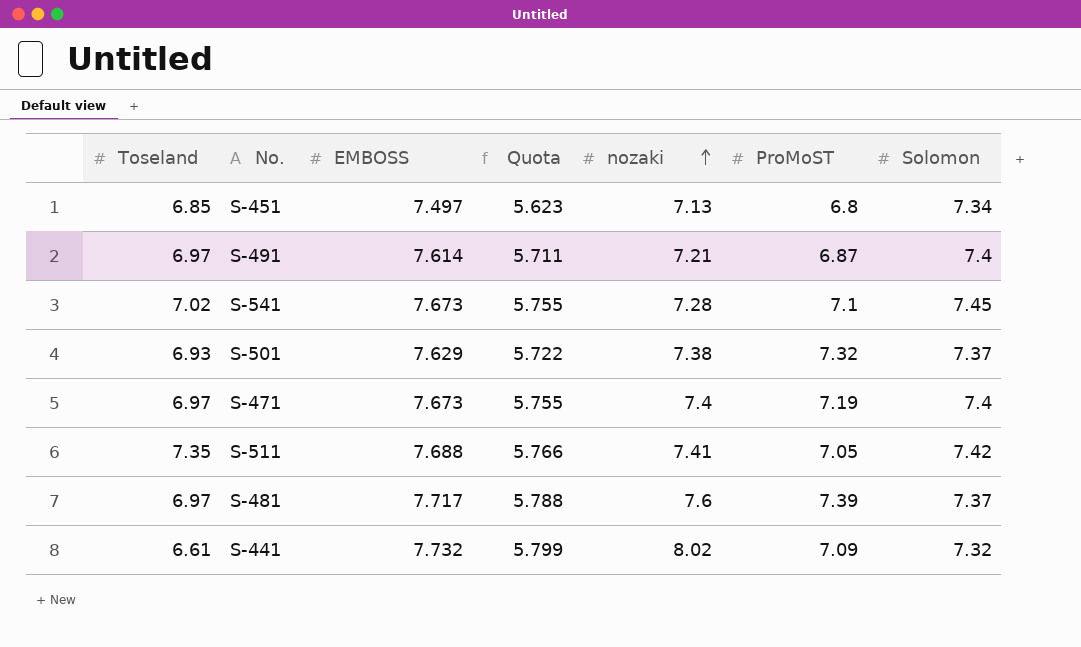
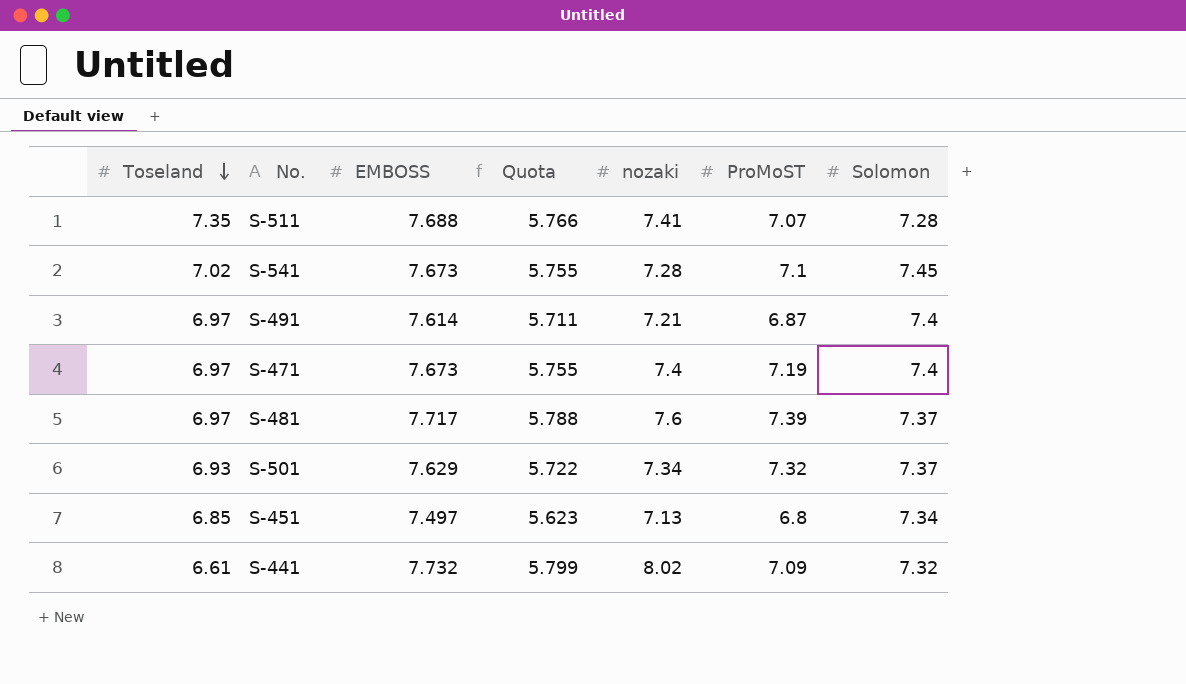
row order: nozaki ascending -> Toseland descending
S-511 | ProMoST: 7.05 -> 7.07
S-511 | Solomon: 7.42 -> 7.28
S-501 | nozaki: 7.38 -> 7.34

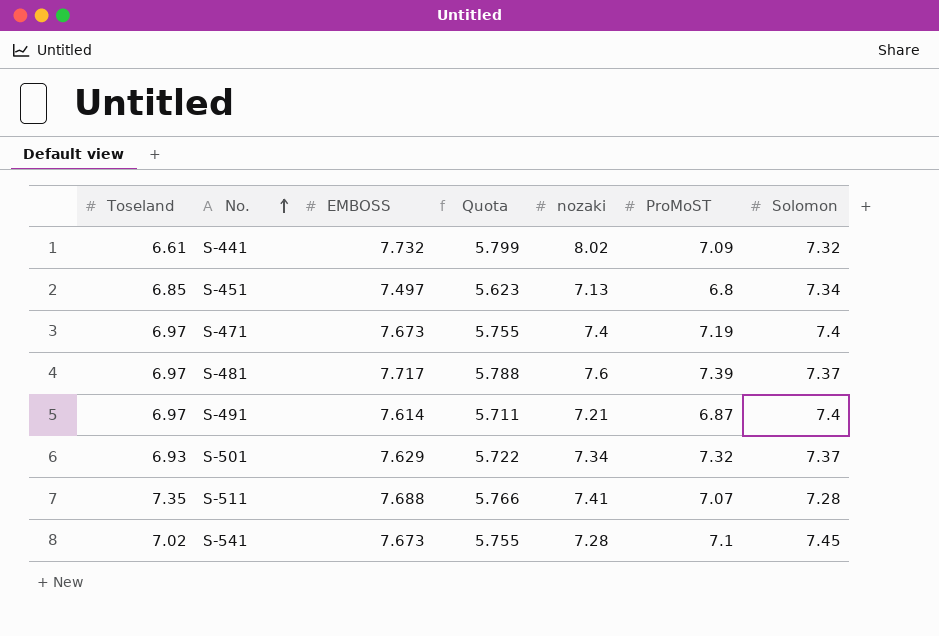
row order: Toseland descending -> No. ascending

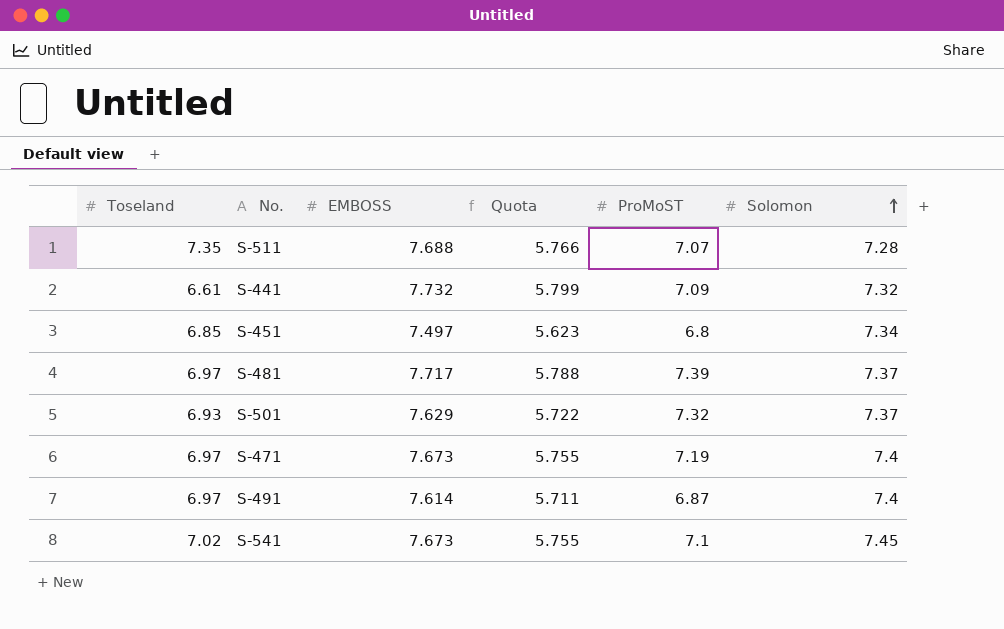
row order: No. ascending -> Solomon ascending
column nozaki | position: 5 -> none

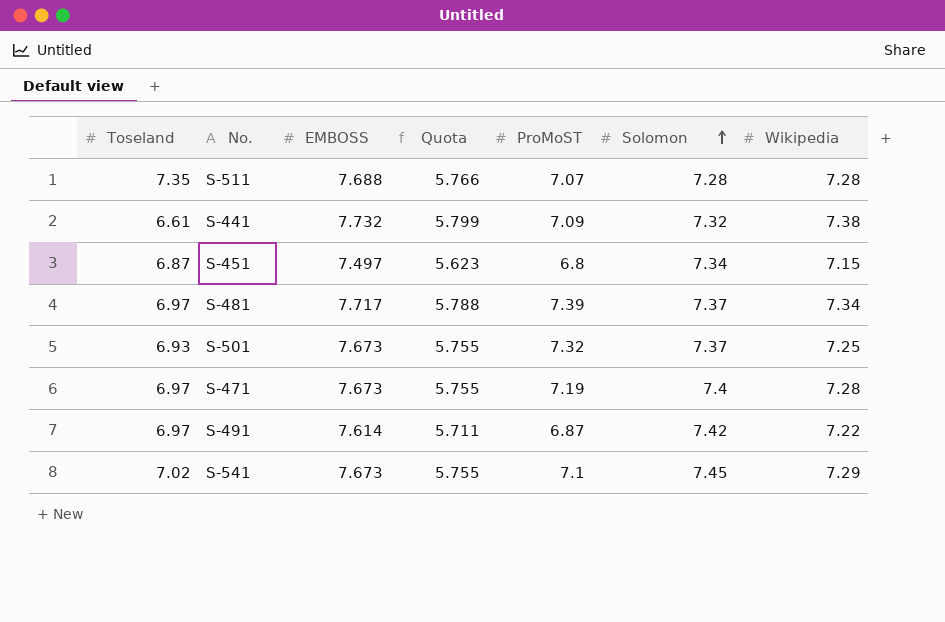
column Wikipedia | position: none -> 7
S-451 | Toseland: 6.85 -> 6.87
S-501 | EMBOSS: 7.629 -> 7.673
S-501 | Quota: 5.722 -> 5.755
S-491 | Solomon: 7.4 -> 7.42

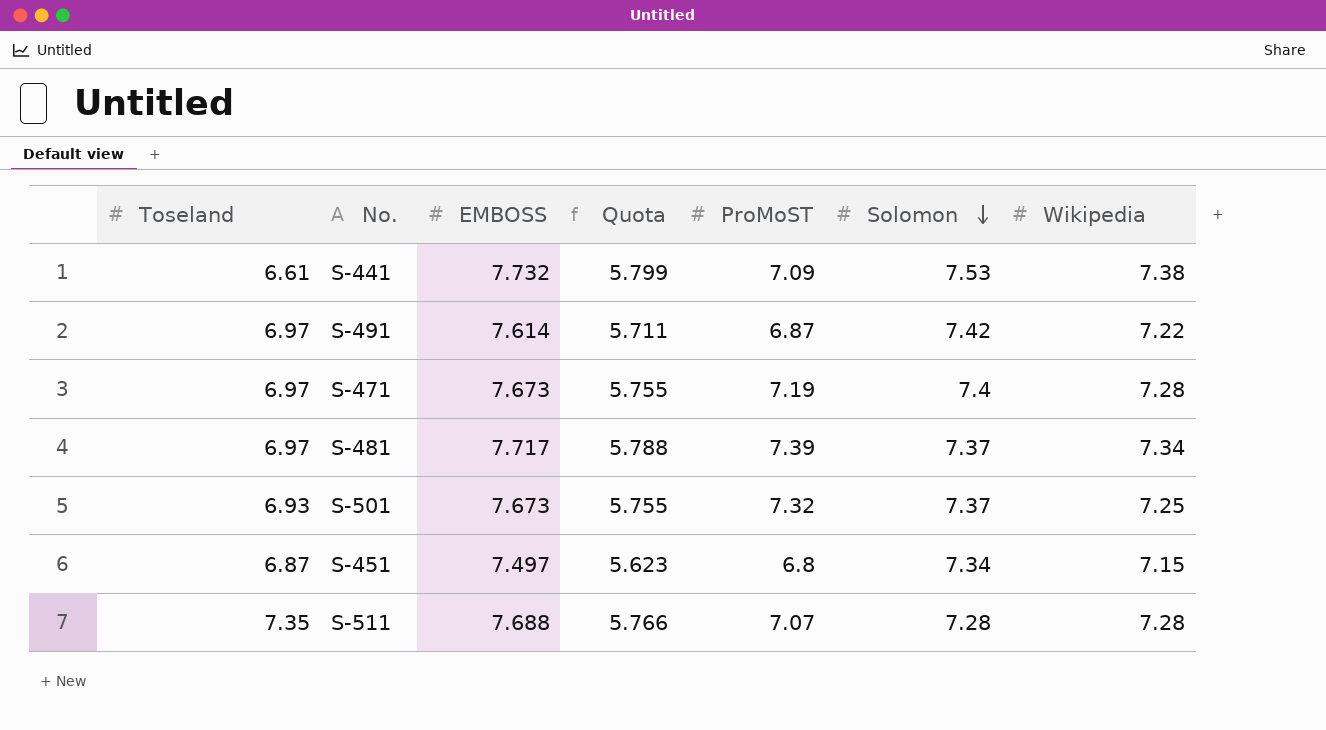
row order: Solomon ascending -> Solomon descending
row S-541: 7.02 | 7.673 | 5.755 | 7.1 | 7.45 | 7.29 -> none
S-441 | Solomon: 7.32 -> 7.53

